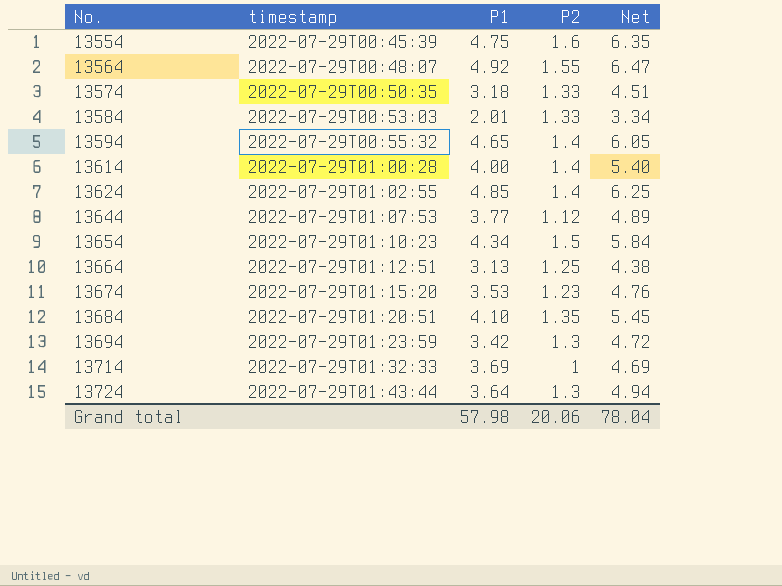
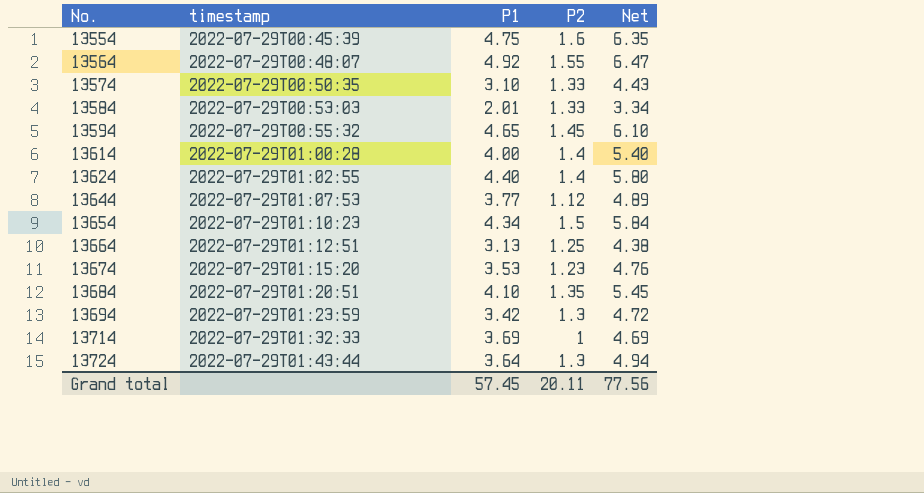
13574 | P1: 3.18 -> 3.10
13574 | Net: 4.51 -> 4.43
13594 | P2: 1.4 -> 1.45
13594 | Net: 6.05 -> 6.10
13624 | P1: 4.85 -> 4.40
13624 | Net: 6.25 -> 5.80
Grand total | P1: 57.98 -> 57.45
Grand total | P2: 20.06 -> 20.11
Grand total | Net: 78.04 -> 77.56

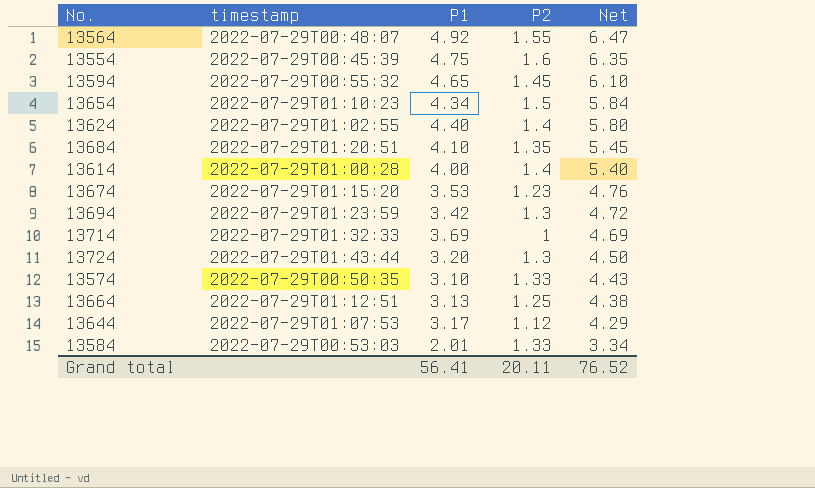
row order: No. ascending -> Net descending
13724 | P1: 3.64 -> 3.20
13724 | Net: 4.94 -> 4.50
13644 | P1: 3.77 -> 3.17
13644 | Net: 4.89 -> 4.29
Grand total | P1: 57.45 -> 56.41
Grand total | Net: 77.56 -> 76.52

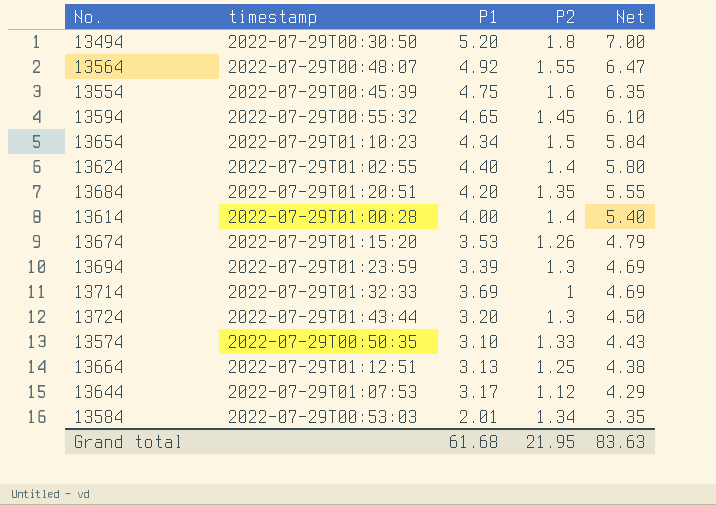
row 13494: none -> 2022-07-29T00:30:50 | 5.20 | 1.8 | 7.00
13684 | P1: 4.10 -> 4.20
13684 | Net: 5.45 -> 5.55
13674 | P2: 1.23 -> 1.26
13674 | Net: 4.76 -> 4.79
13694 | P1: 3.42 -> 3.39
13694 | Net: 4.72 -> 4.69
13584 | P2: 1.33 -> 1.34
13584 | Net: 3.34 -> 3.35
Grand total | P1: 56.41 -> 61.68
Grand total | P2: 20.11 -> 21.95
Grand total | Net: 76.52 -> 83.63

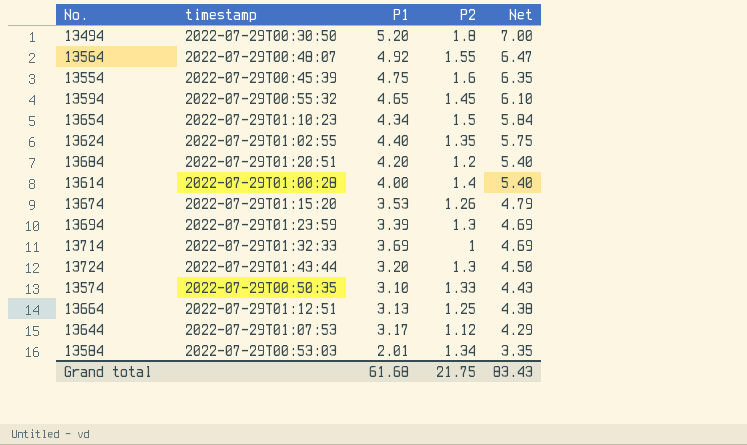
13624 | P2: 1.4 -> 1.35
13624 | Net: 5.80 -> 5.75
13684 | P2: 1.35 -> 1.2
13684 | Net: 5.55 -> 5.40
Grand total | P2: 21.95 -> 21.75
Grand total | Net: 83.63 -> 83.43

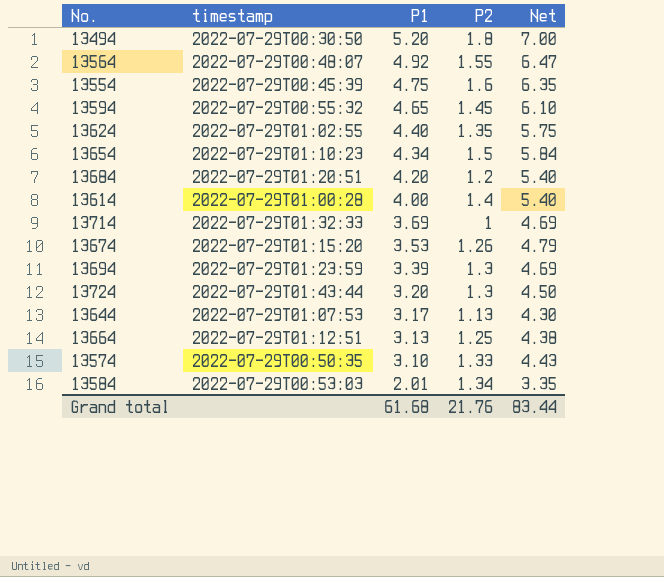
row order: Net descending -> P1 descending
13644 | P2: 1.12 -> 1.13
13644 | Net: 4.29 -> 4.30
Grand total | P2: 21.75 -> 21.76
Grand total | Net: 83.43 -> 83.44

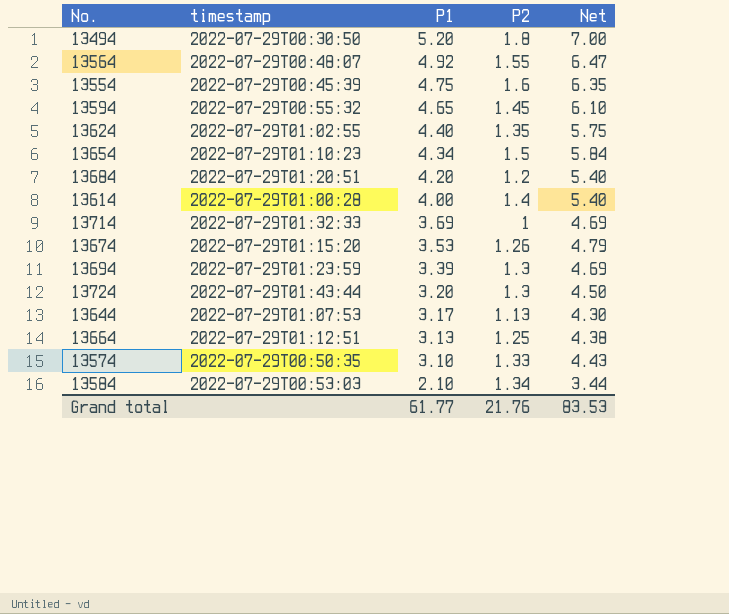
13584 | P1: 2.01 -> 2.10
13584 | Net: 3.35 -> 3.44
Grand total | P1: 61.68 -> 61.77
Grand total | Net: 83.44 -> 83.53

